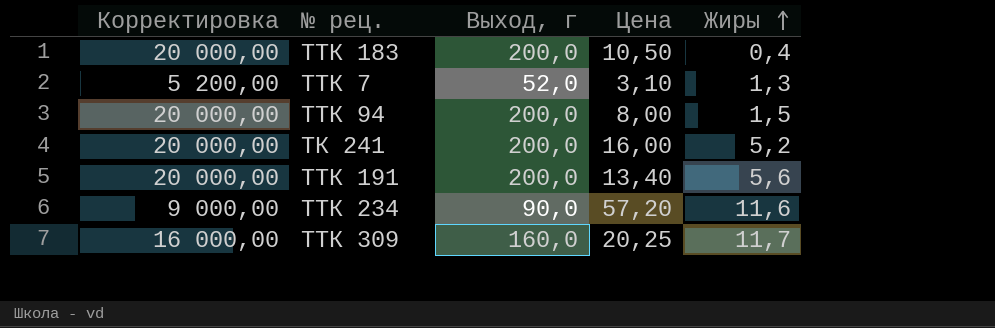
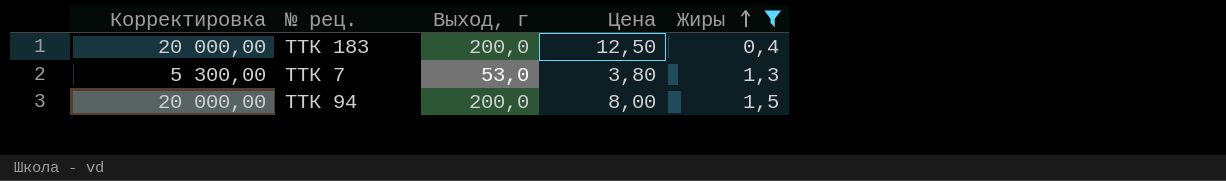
filter: none -> Жиры <= 1,5
ТТК 183 | Цена: 10,50 -> 12,50
ТТК 7 | Корректировка: 5 200,00 -> 5 300,00
ТТК 7 | Выход, г: 52,0 -> 53,0
ТТК 7 | Цена: 3,10 -> 3,80

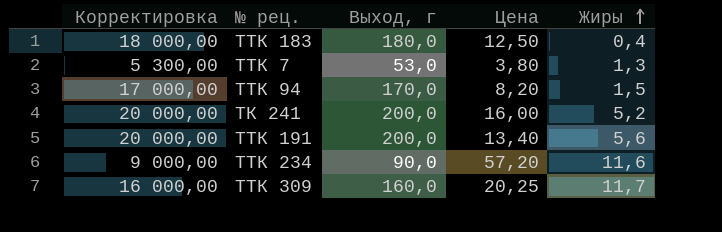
filter: Жиры <= 1,5 -> none
ТТК 183 | Корректировка: 20 000,00 -> 18 000,00
ТТК 183 | Выход, г: 200,0 -> 180,0
ТТК 94 | Корректировка: 20 000,00 -> 17 000,00
ТТК 94 | Выход, г: 200,0 -> 170,0
ТТК 94 | Цена: 8,00 -> 8,20

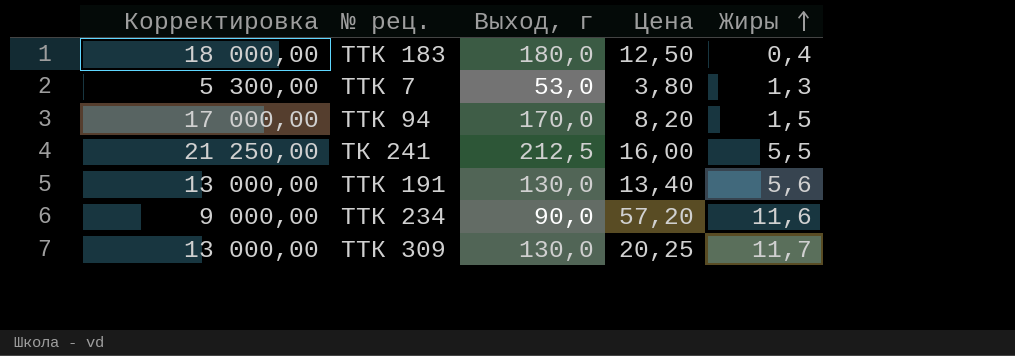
ТК 241 | Корректировка: 20 000,00 -> 21 250,00
ТК 241 | Выход, г: 200,0 -> 212,5
ТК 241 | Жиры: 5,2 -> 5,5
ТТК 191 | Корректировка: 20 000,00 -> 13 000,00
ТТК 191 | Выход, г: 200,0 -> 130,0
ТТК 309 | Корректировка: 16 000,00 -> 13 000,00
ТТК 309 | Выход, г: 160,0 -> 130,0

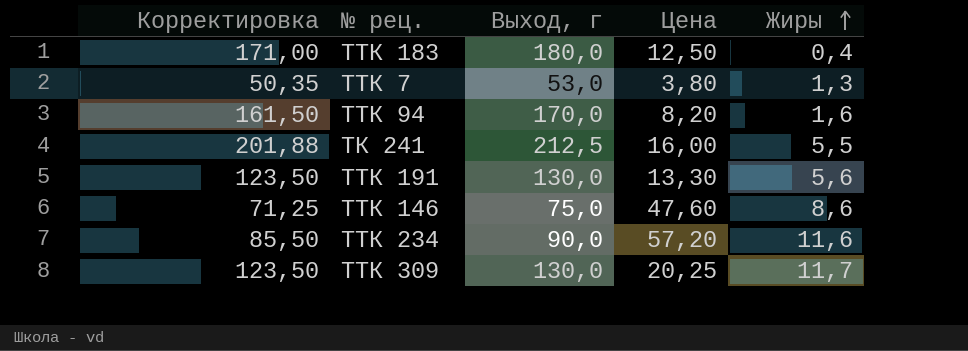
column Корректировка | formula: [Выход, г] * 100 -> [Выход, г] * 0,95
ТТК 94 | Жиры: 1,5 -> 1,6
ТТК 191 | Цена: 13,40 -> 13,30
row ТТК 146: none -> 71,25 | 75,0 | 47,60 | 8,6

